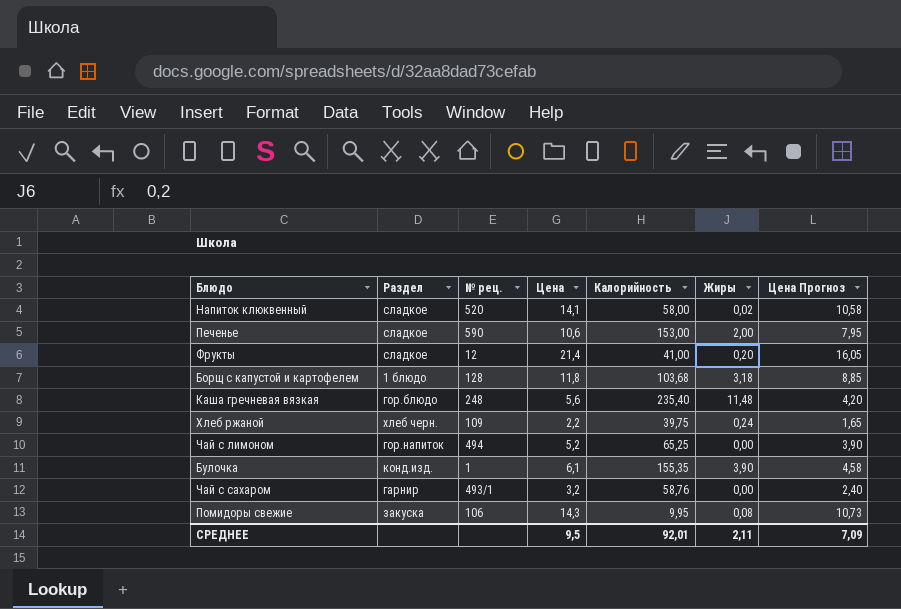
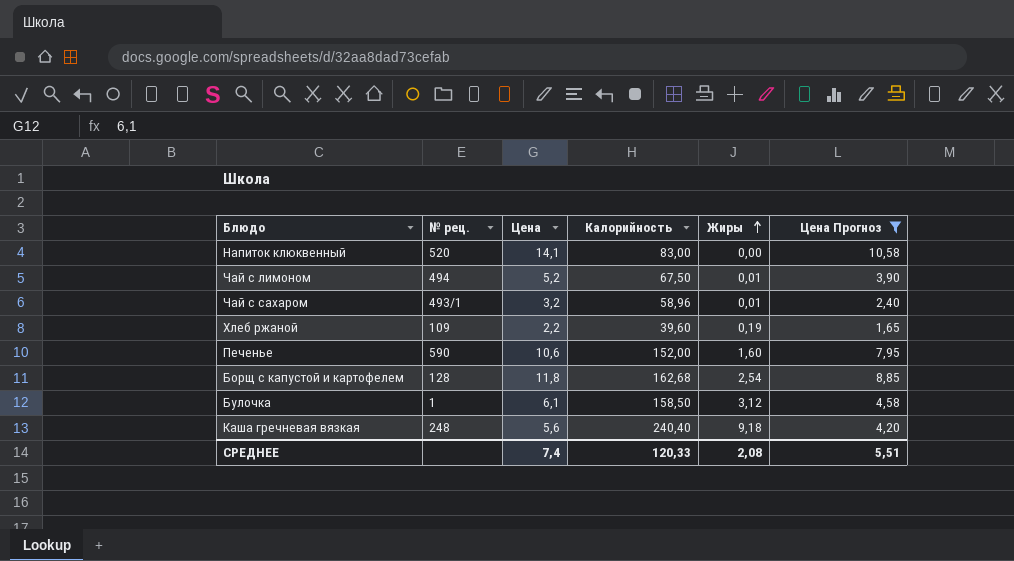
filter: none -> Цена Прогноз <= 10,58
row order: none -> Жиры ascending
column Раздел | position: 2 -> none
Напиток клюквенный | Калорийность: 58,00 -> 83,00
Напиток клюквенный | Жиры: 0,02 -> 0,00
Чай с лимоном | Калорийность: 65,25 -> 67,50
Чай с лимоном | Жиры: 0,00 -> 0,01
Чай с сахаром | Калорийность: 58,76 -> 58,96
Чай с сахаром | Жиры: 0,00 -> 0,01
Хлеб ржаной | Калорийность: 39,75 -> 39,60
Хлеб ржаной | Жиры: 0,24 -> 0,19
Печенье | Калорийность: 153,00 -> 152,00
Печенье | Жиры: 2,00 -> 1,60
Борщ с капустой и картофелем | Калорийность: 103,68 -> 162,68
Борщ с капустой и картофелем | Жиры: 3,18 -> 2,54
Булочка | Калорийность: 155,35 -> 158,50
Булочка | Жиры: 3,90 -> 3,12
Каша гречневая вязкая | Калорийность: 235,40 -> 240,40
Каша гречневая вязкая | Жиры: 11,48 -> 9,18
СРЕДНЕЕ | Цена: 9,5 -> 7,4
СРЕДНЕЕ | Калорийность: 92,01 -> 120,33
СРЕДНЕЕ | Жиры: 2,11 -> 2,08
СРЕДНЕЕ | Цена Прогноз: 7,09 -> 5,51

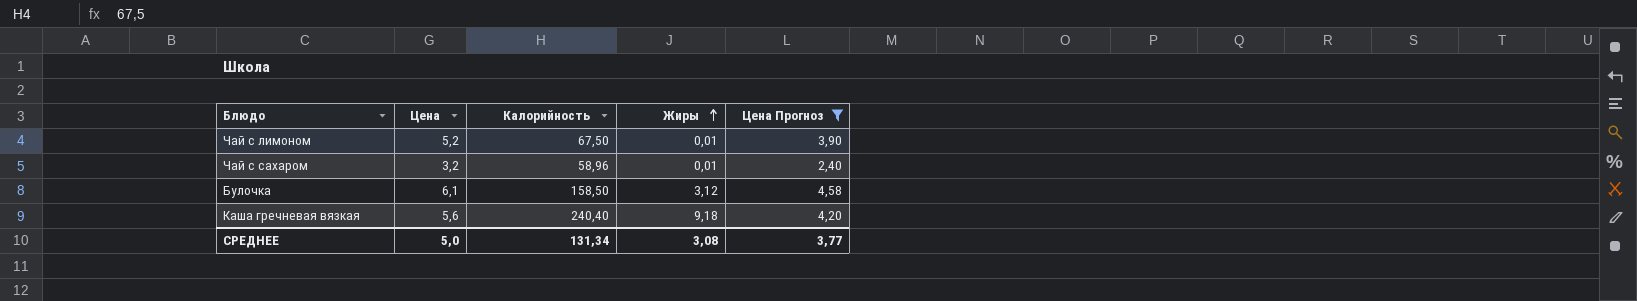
column № рец. | position: 2 -> none
row Напиток клюквенный: 520 | 14,1 | 83,00 | 0,00 | 10,58 -> none
row Хлеб ржаной: 109 | 2,2 | 39,60 | 0,19 | 1,65 -> none
row Печенье: 590 | 10,6 | 152,00 | 1,60 | 7,95 -> none
row Борщ с капустой и картофелем: 128 | 11,8 | 162,68 | 2,54 | 8,85 -> none
СРЕДНЕЕ | Цена: 7,4 -> 5,0
СРЕДНЕЕ | Калорийность: 120,33 -> 131,34
СРЕДНЕЕ | Жиры: 2,08 -> 3,08
СРЕДНЕЕ | Цена Прогноз: 5,51 -> 3,77

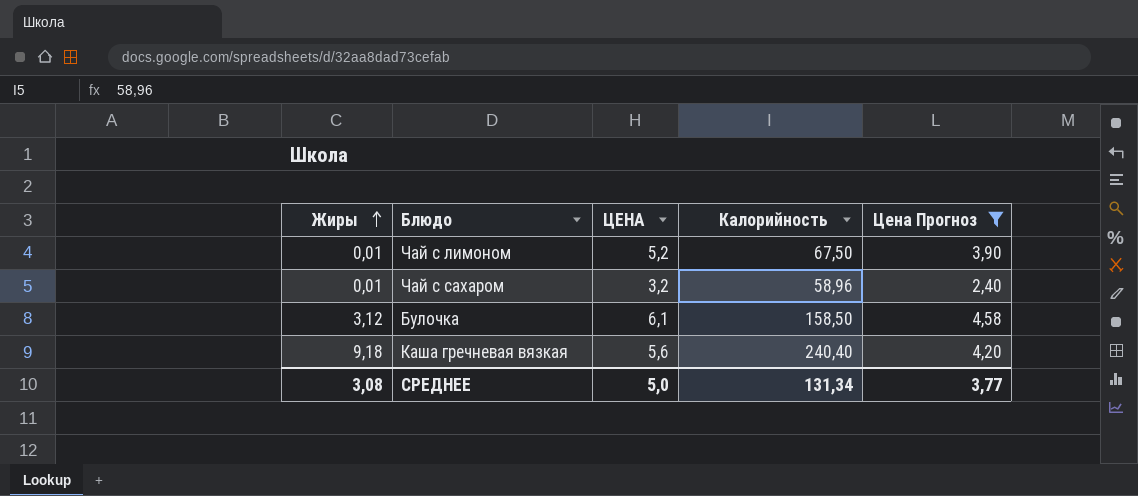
column Жиры | position: 4 -> 1
column name: Цена -> ЦЕНА

